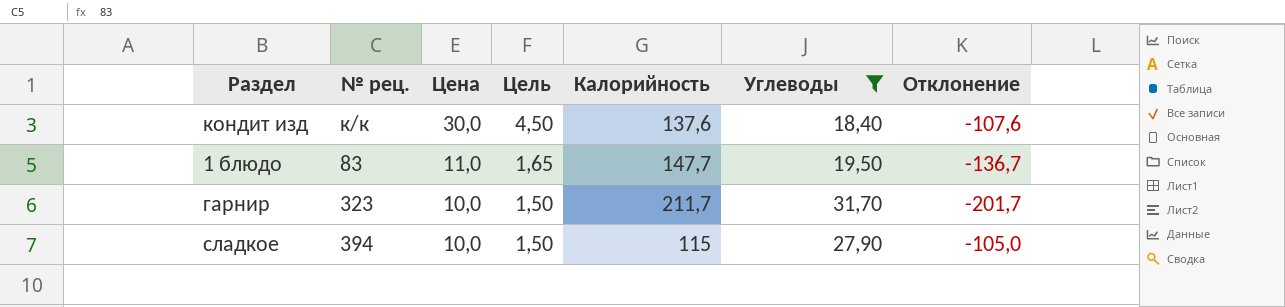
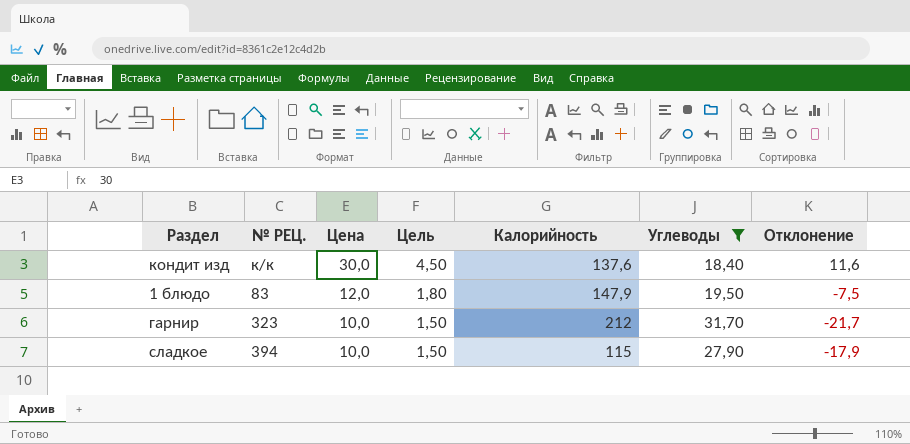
column name: № рец. -> № РЕЦ.
column Отклонение | formula: [Цена] - [Калорийность] -> [Цена] - [Углеводы]
1 блюдо | Цена: 11,0 -> 12,0
1 блюдо | Цель: 1,65 -> 1,80
1 блюдо | Калорийность: 147,7 -> 147,9
гарнир | Калорийность: 211,7 -> 212

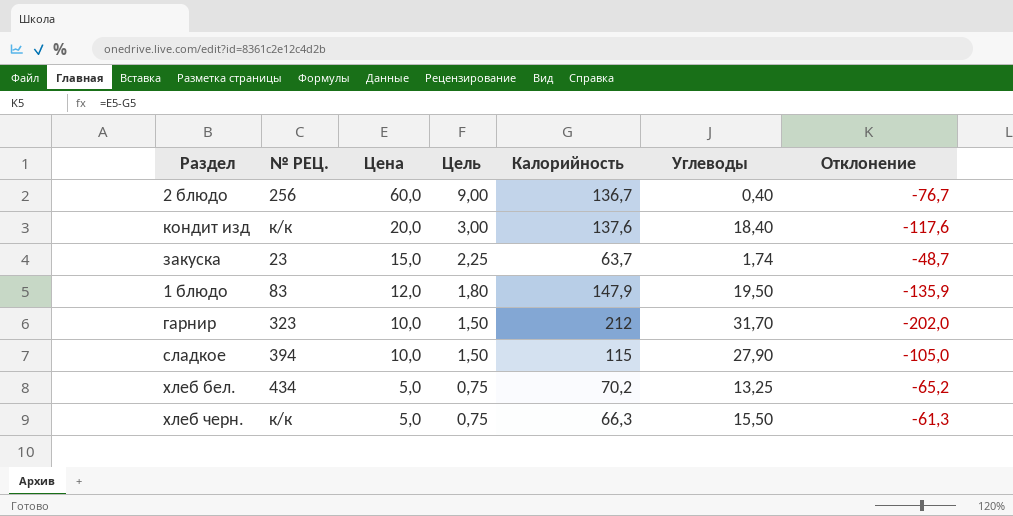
filter: Углеводы >= 18,40 -> none
column Отклонение | formula: [Цена] - [Углеводы] -> [Цена] - [Калорийность]
кондит изд | Цена: 30,0 -> 20,0
кондит изд | Цель: 4,50 -> 3,00

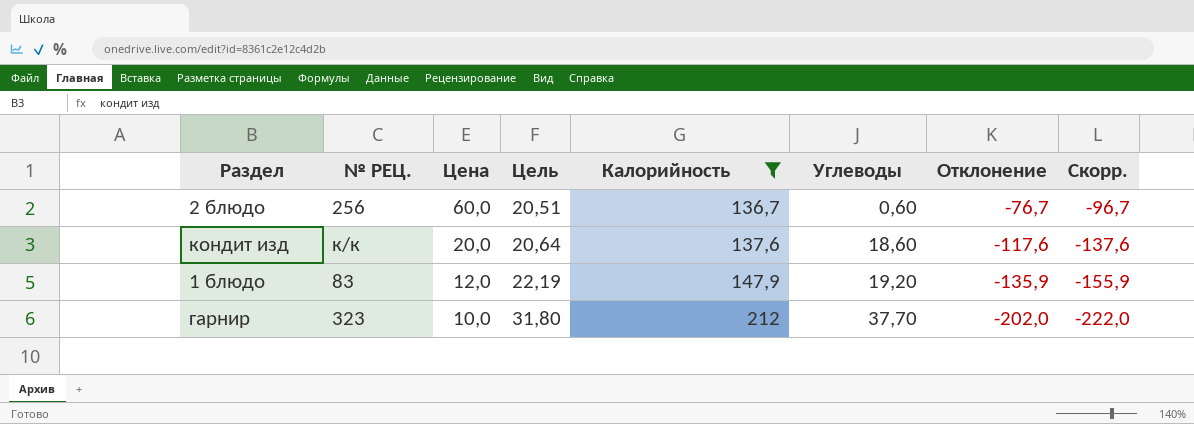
filter: none -> Калорийность >= 136,7
column Цель | formula: [Цена] * 0,15 -> [Калорийность] * 0,15
column Скорр. | formula: none -> [Отклонение] - 20
2 блюдо | Углеводы: 0,40 -> 0,60
кондит изд | Углеводы: 18,40 -> 18,60
1 блюдо | Углеводы: 19,50 -> 19,20
гарнир | Углеводы: 31,70 -> 37,70

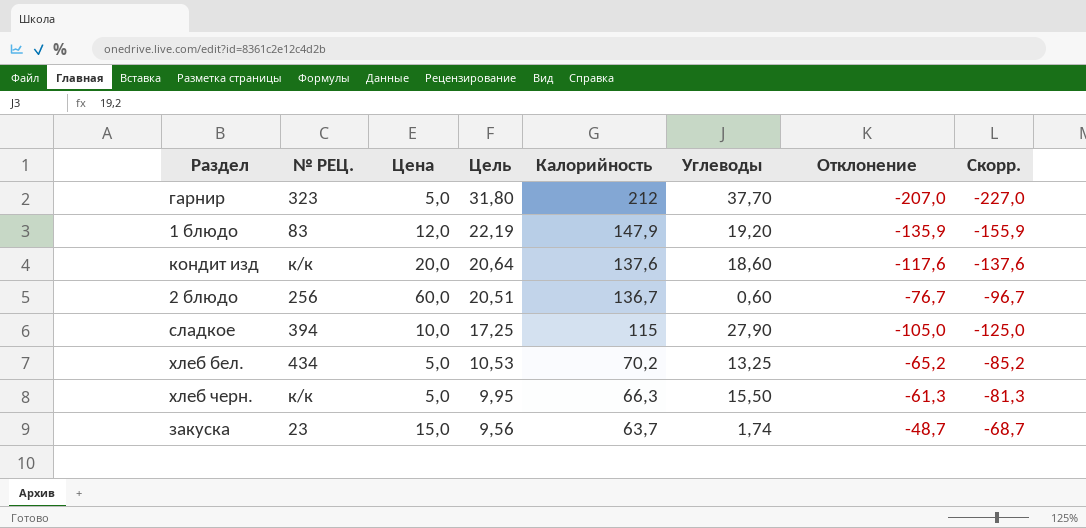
filter: Калорийность >= 136,7 -> none
row order: Цена descending -> Цель descending
гарнир | Цена: 10,0 -> 5,0
гарнир | Отклонение: -202,0 -> -207,0
гарнир | Скорр.: -222,0 -> -227,0

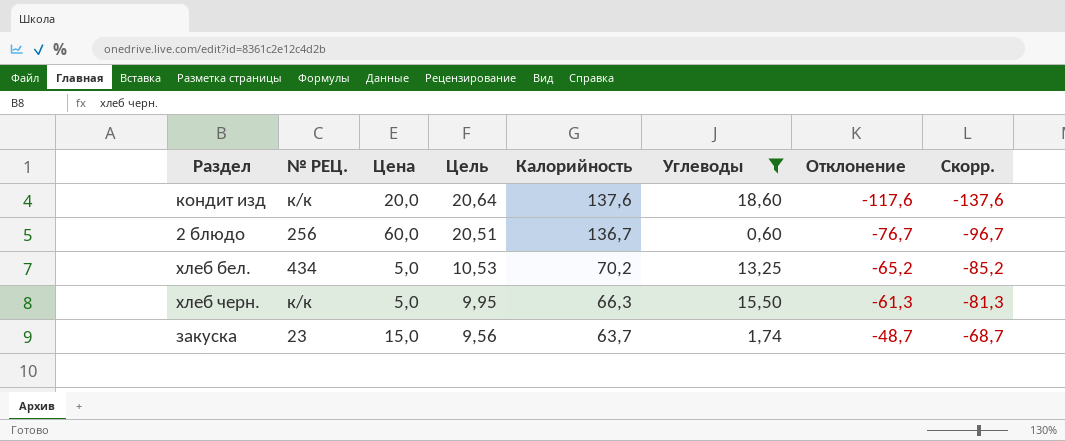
filter: none -> Углеводы <= 18,60

